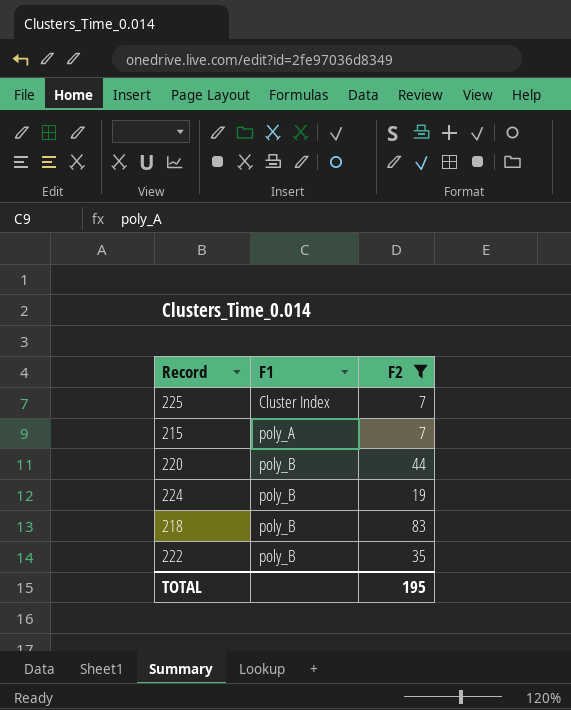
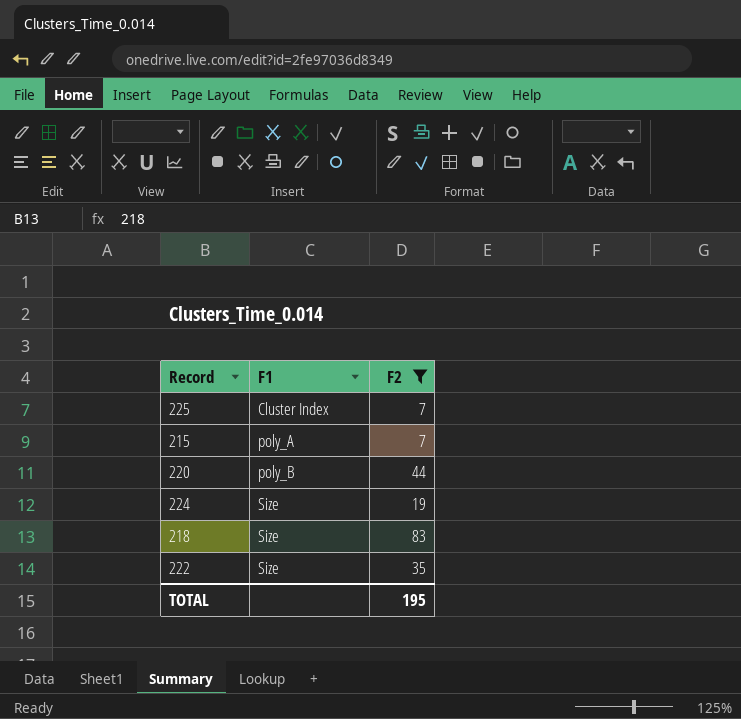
224 | F1: poly_B -> Size
218 | F1: poly_B -> Size
222 | F1: poly_B -> Size

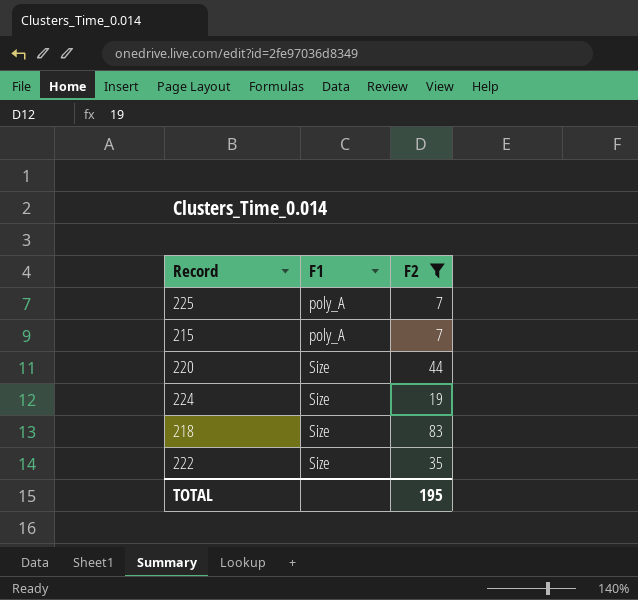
225 | F1: Cluster Index -> poly_A
220 | F1: poly_B -> Size

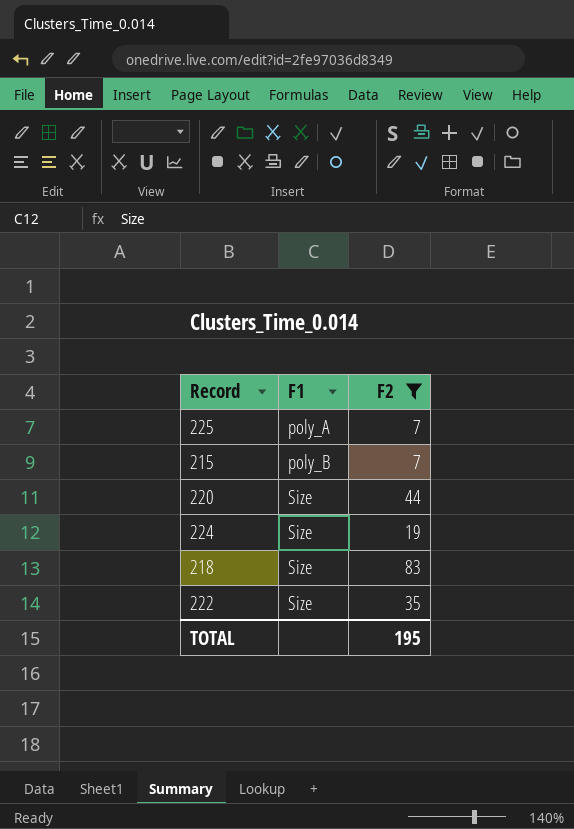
215 | F1: poly_A -> poly_B

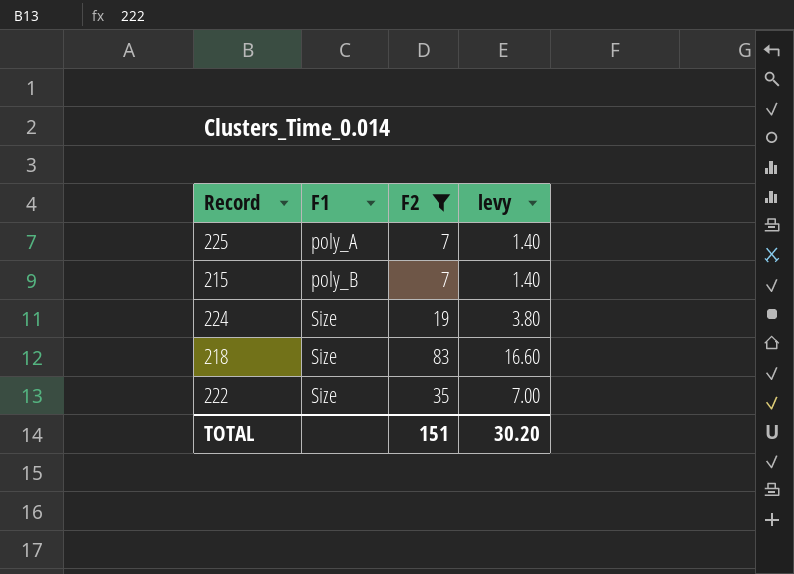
column levy | formula: none -> [F2] * 0.2
row 220: Size | 44 -> none
TOTAL | F2: 195 -> 151

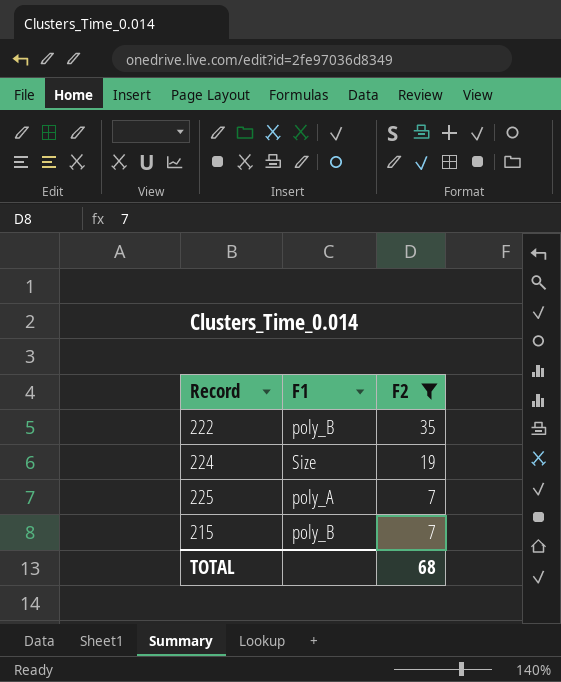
row order: F1 ascending -> F2 descending
column levy | formula: [F2] * 0.2 -> none
row 218: Size | 83 | 16.60 -> none
222 | F1: Size -> poly_B
TOTAL | F2: 151 -> 68

